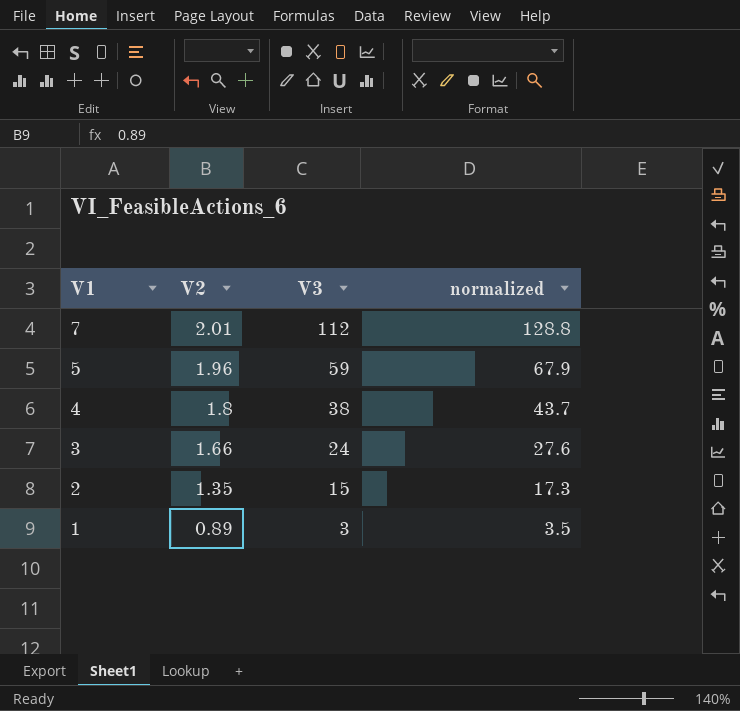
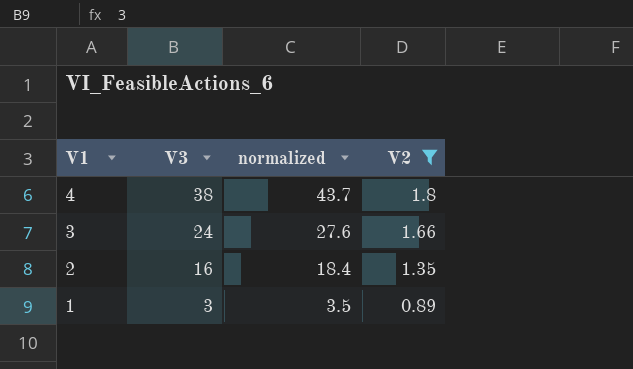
filter: none -> V2 <= 1.8
column V2 | position: 2 -> 4
2 | V3: 15 -> 16
2 | normalized: 17.3 -> 18.4

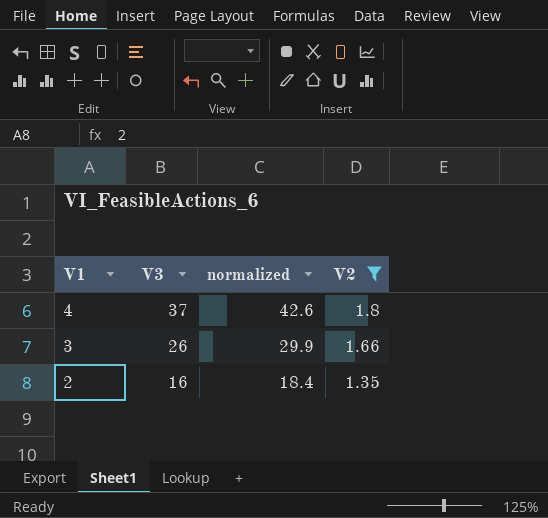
row 1: 3 | 3.5 | 0.89 -> none
4 | V3: 38 -> 37
4 | normalized: 43.7 -> 42.6
3 | V3: 24 -> 26
3 | normalized: 27.6 -> 29.9

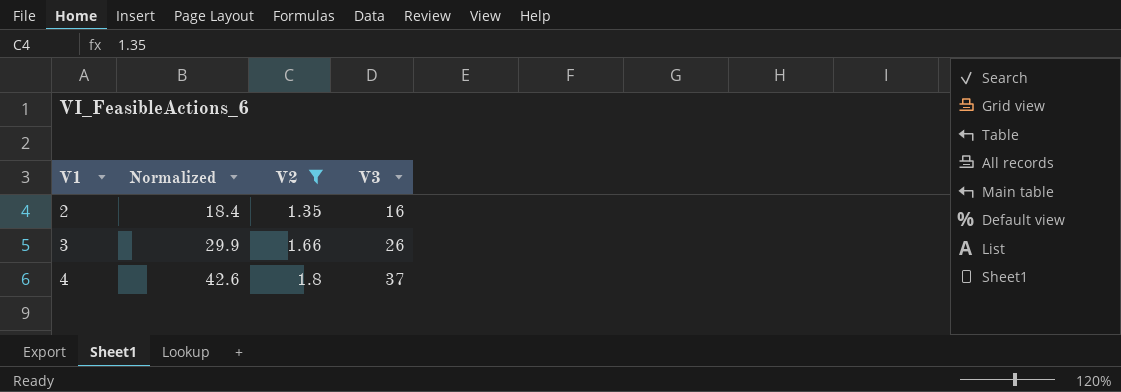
row order: V1 descending -> V1 ascending
column name: normalized -> Normalized
column V3 | position: 2 -> 4

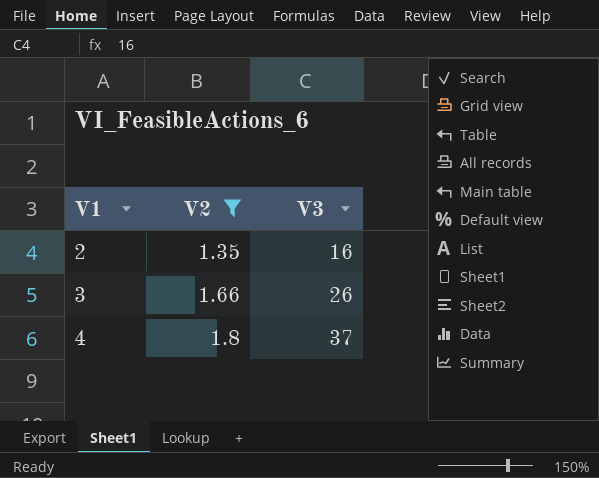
column Normalized | formula: [V3] * 1.15 -> none

